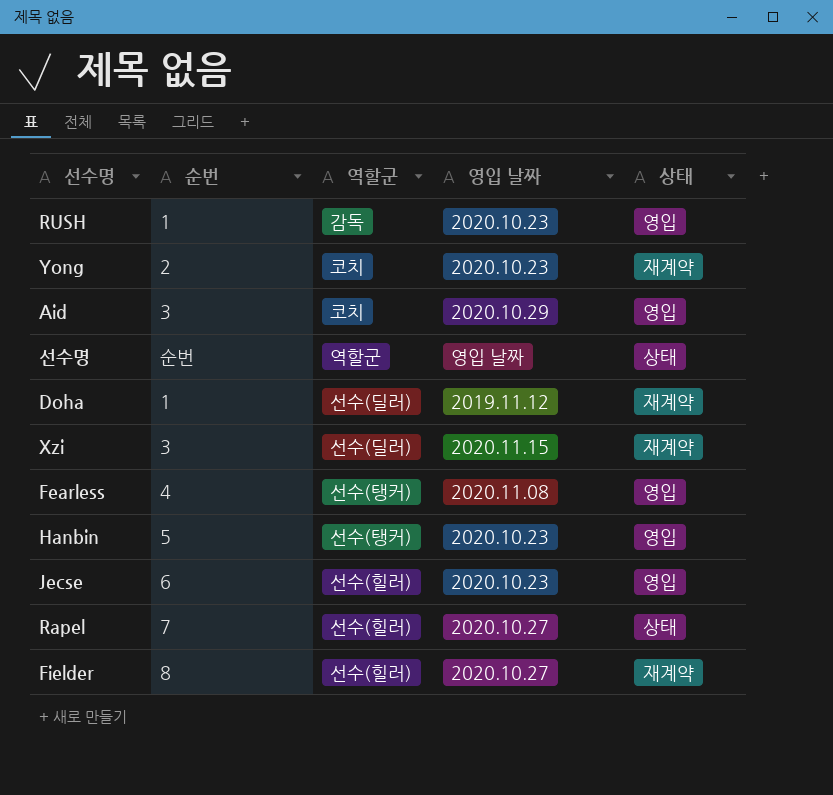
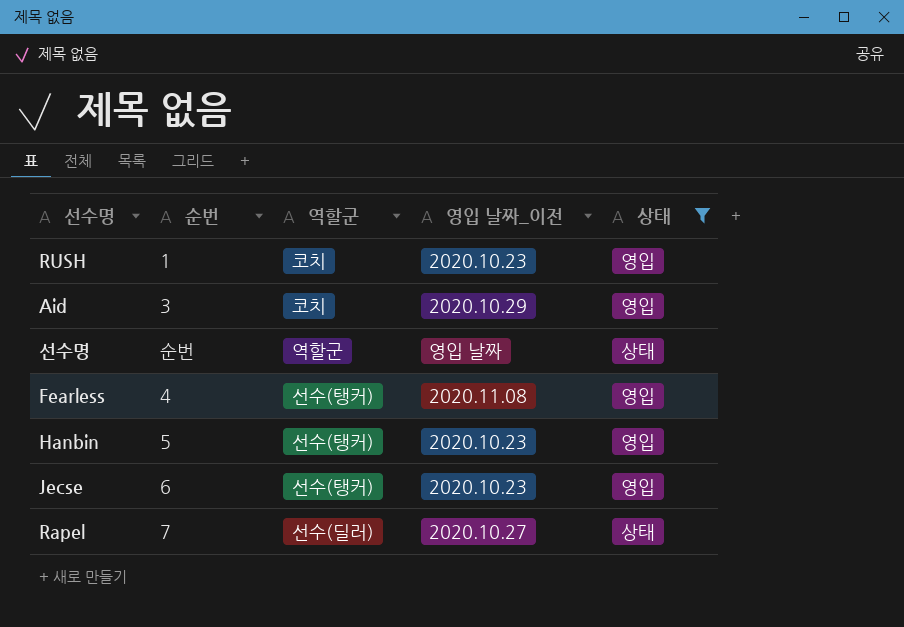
filter: none -> 상태 != 재계약
column name: 영입 날짜 -> 영입 날짜_이전
RUSH | 역할군: 감독 -> 코치
Jecse | 역할군: 선수(힐러) -> 선수(탱커)
Rapel | 역할군: 선수(힐러) -> 선수(딜러)

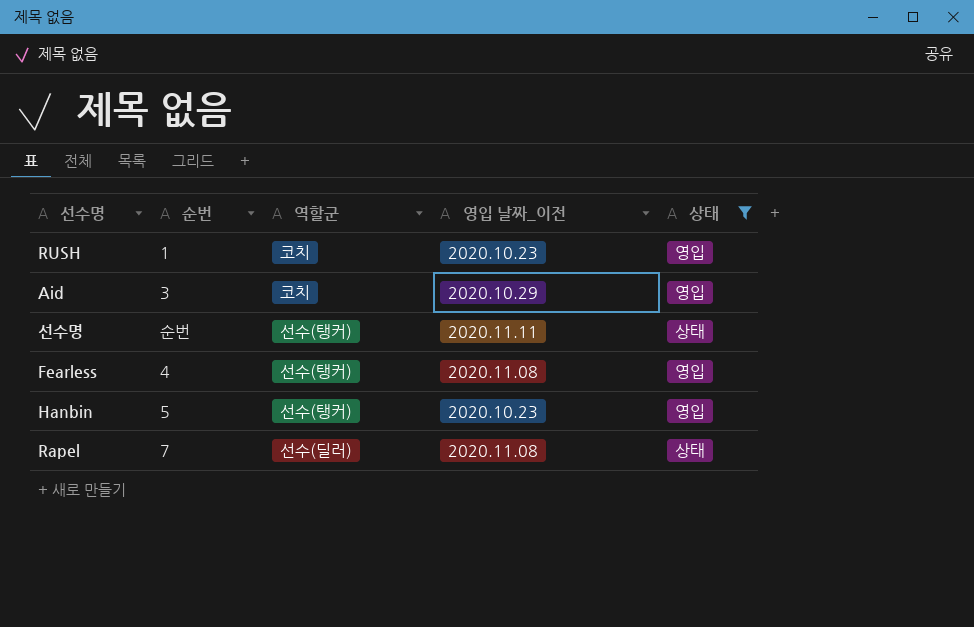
row Jecse: 6 | 선수(탱커) | 2020.10.23 | 영입 -> none
선수명 | 역할군: 역할군 -> 선수(탱커)
선수명 | 영입 날짜_이전: 영입 날짜 -> 2020.11.11
Rapel | 영입 날짜_이전: 2020.10.27 -> 2020.11.08

